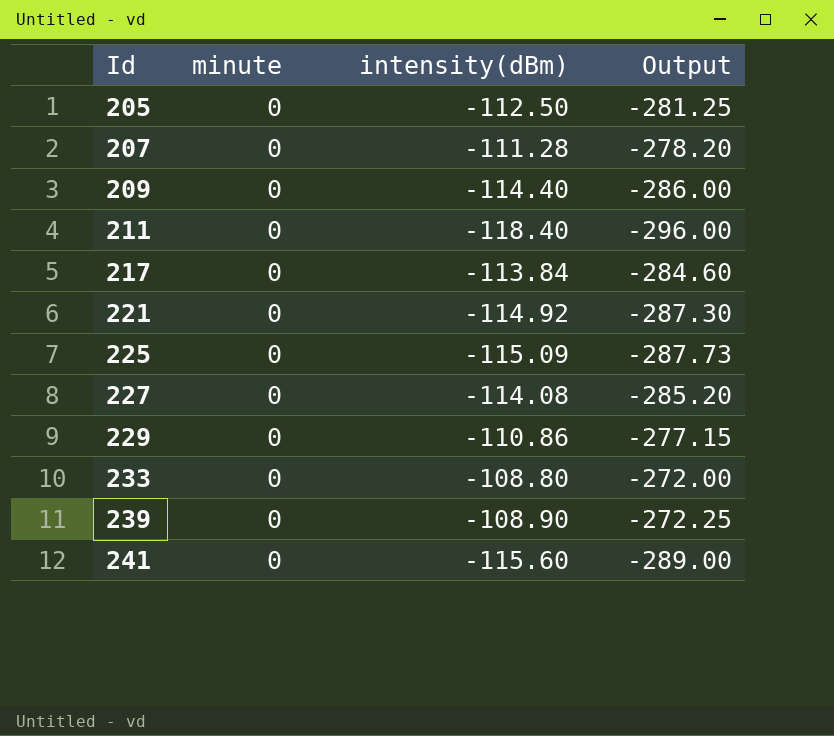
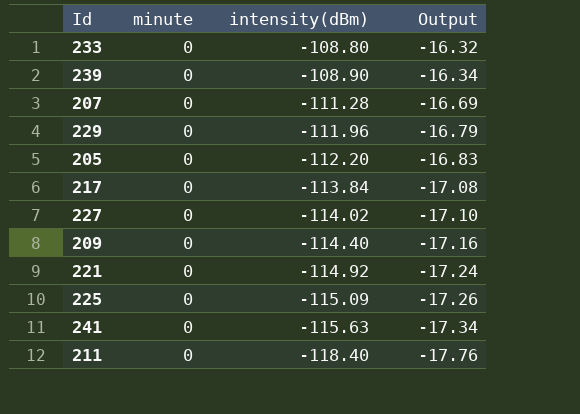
row order: Id ascending -> intensity(dBm) descending
column Output | formula: [intensity(dBm)] * 2.5 -> [intensity(dBm)] * 0.15
229 | intensity(dBm): -110.86 -> -111.96
205 | intensity(dBm): -112.50 -> -112.20
227 | intensity(dBm): -114.08 -> -114.02
241 | intensity(dBm): -115.60 -> -115.63

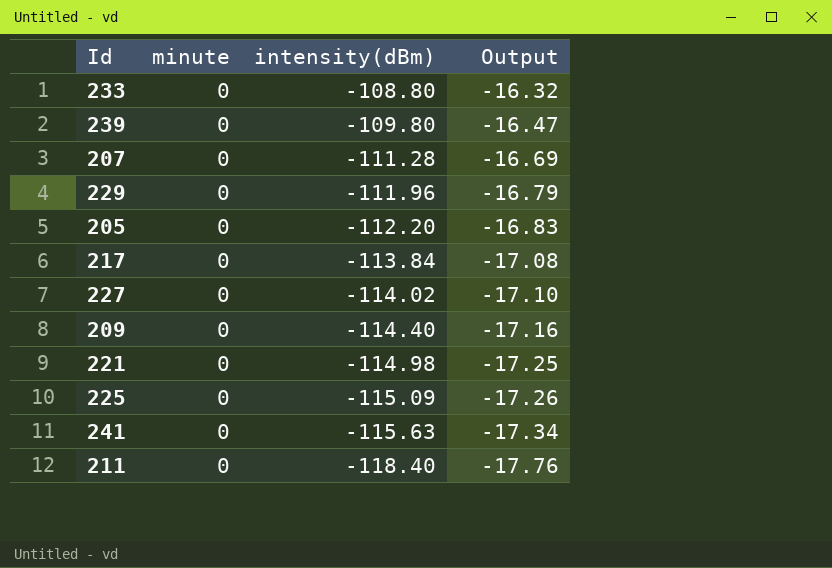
239 | intensity(dBm): -108.90 -> -109.80
239 | Output: -16.34 -> -16.47
221 | intensity(dBm): -114.92 -> -114.98
221 | Output: -17.24 -> -17.25

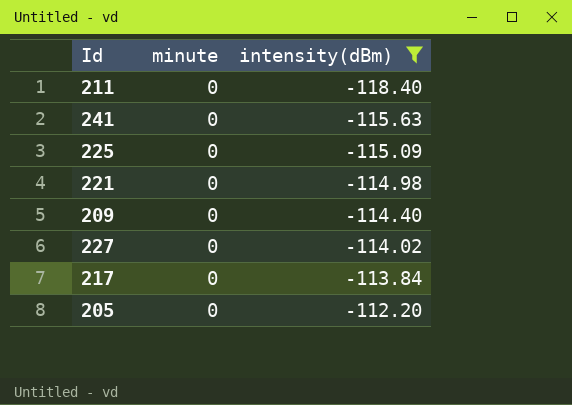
filter: none -> intensity(dBm) <= -112.20
row order: intensity(dBm) descending -> intensity(dBm) ascending
column Output | formula: [intensity(dBm)] * 0.15 -> none

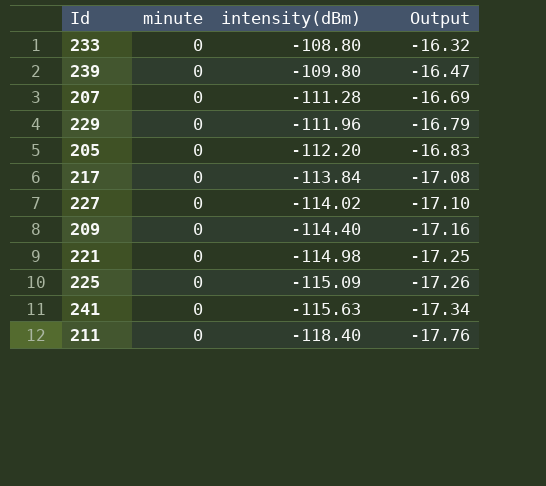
filter: intensity(dBm) <= -112.20 -> none
row order: intensity(dBm) ascending -> intensity(dBm) descending
column Output | formula: none -> [intensity(dBm)] * 0.15

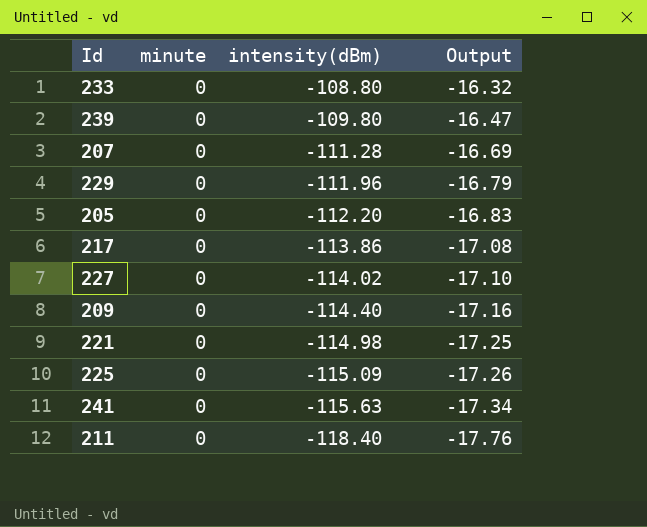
217 | intensity(dBm): -113.84 -> -113.86

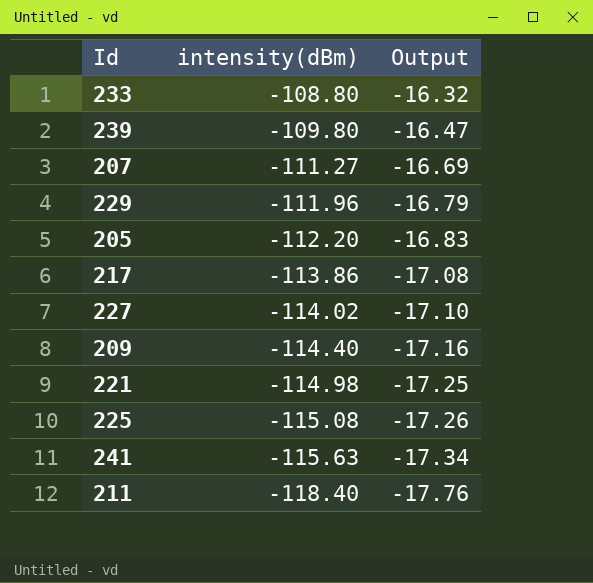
column minute | position: 2 -> none
207 | intensity(dBm): -111.28 -> -111.27
225 | intensity(dBm): -115.09 -> -115.08

